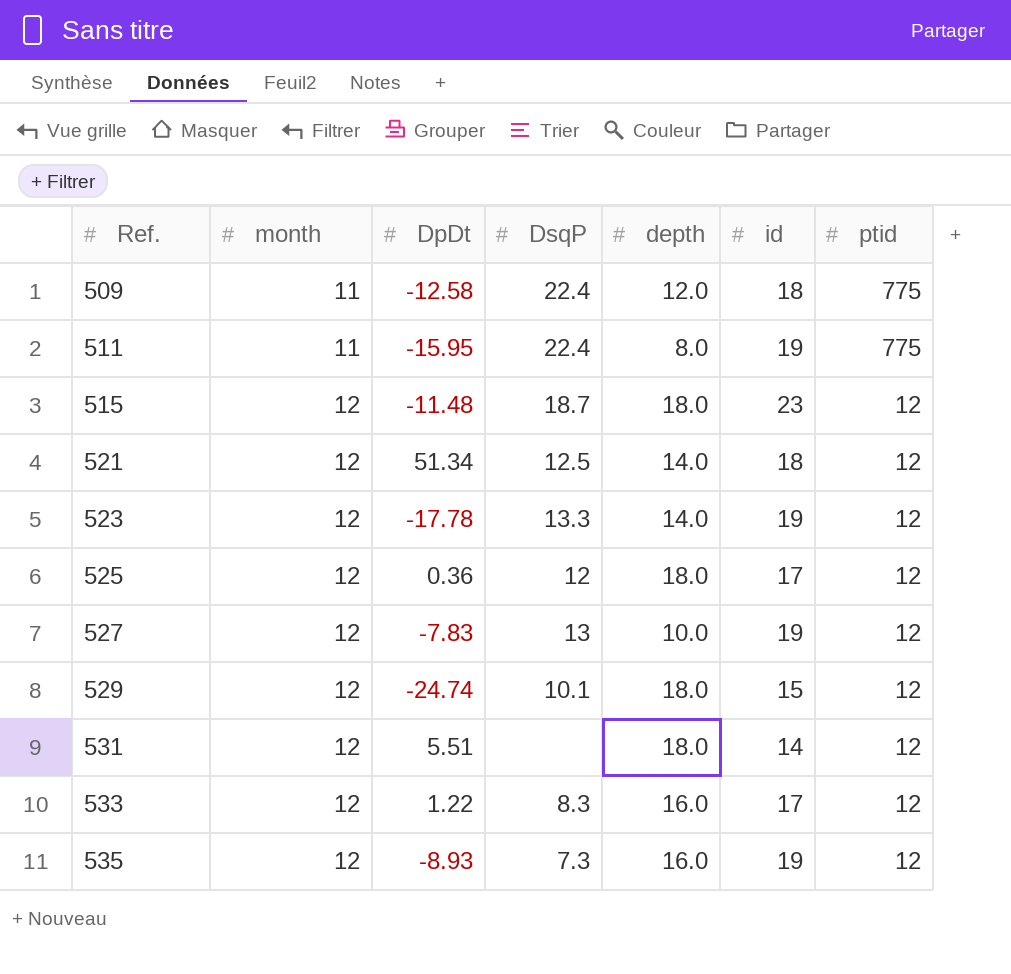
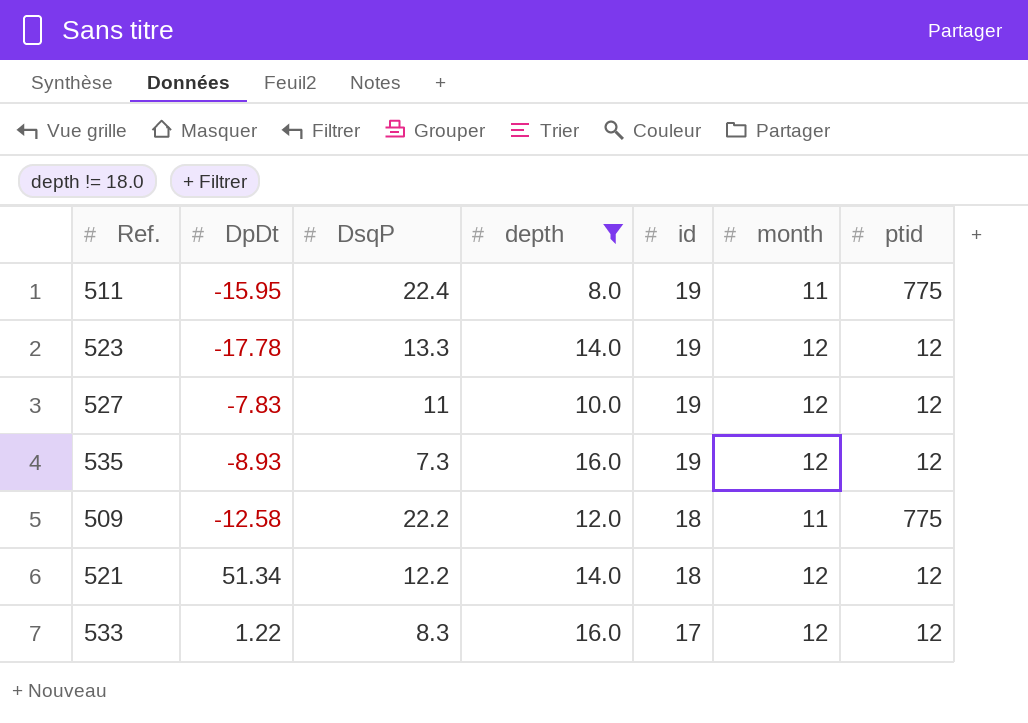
filter: none -> depth != 18.0
row order: Ref. ascending -> id descending
column month | position: 2 -> 6
527 | DsqP: 13 -> 11
509 | DsqP: 22.4 -> 22.2
521 | DsqP: 12.5 -> 12.2

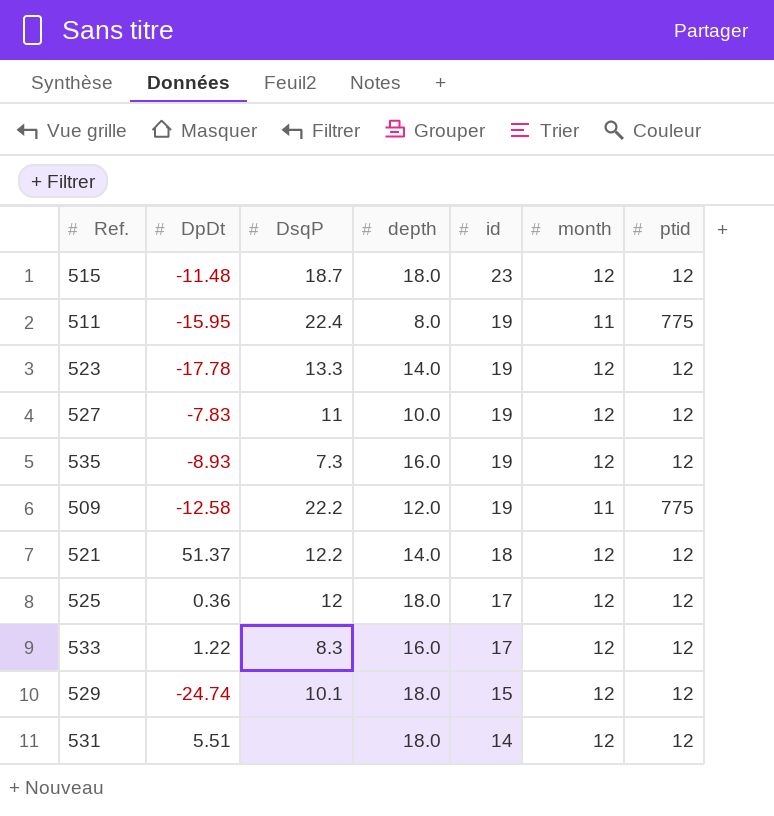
filter: depth != 18.0 -> none
509 | id: 18 -> 19
521 | DpDt: 51.34 -> 51.37

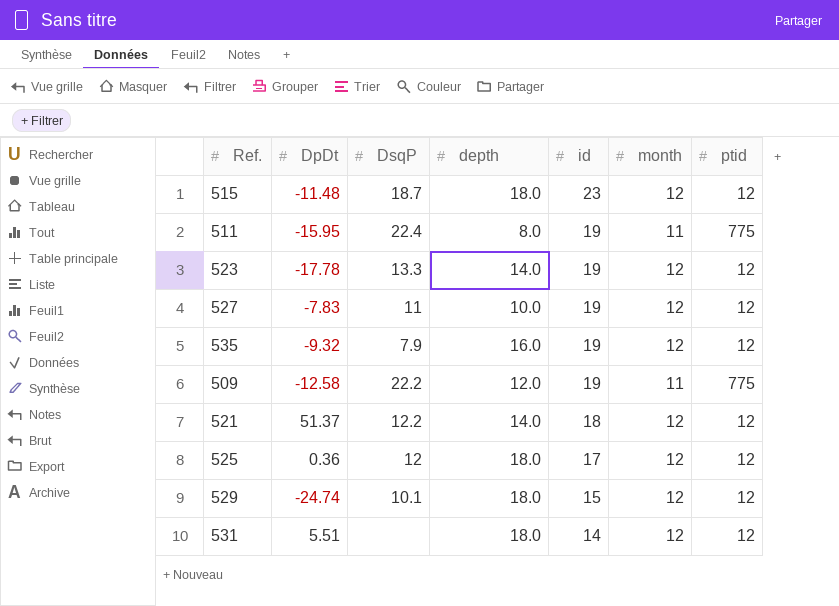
row 533: 1.22 | 8.3 | 16.0 | 17 | 12 | 12 -> none
535 | DpDt: -8.93 -> -9.32
535 | DsqP: 7.3 -> 7.9

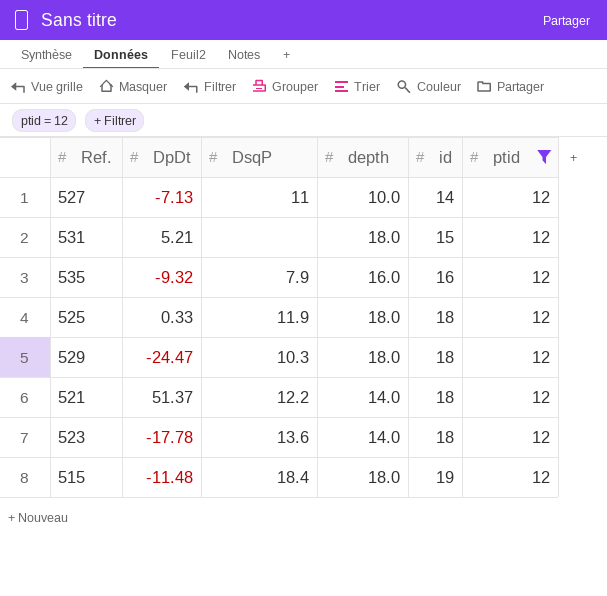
filter: none -> ptid = 12
row order: id descending -> id ascending
column month | position: 6 -> none
527 | DpDt: -7.83 -> -7.13
527 | id: 19 -> 14
531 | DpDt: 5.51 -> 5.21
531 | id: 14 -> 15
535 | id: 19 -> 16
525 | DpDt: 0.36 -> 0.33
525 | DsqP: 12 -> 11.9
525 | id: 17 -> 18
529 | DpDt: -24.74 -> -24.47
529 | DsqP: 10.1 -> 10.3
529 | id: 15 -> 18
523 | DsqP: 13.3 -> 13.6
523 | id: 19 -> 18
515 | DsqP: 18.7 -> 18.4
515 | id: 23 -> 19

